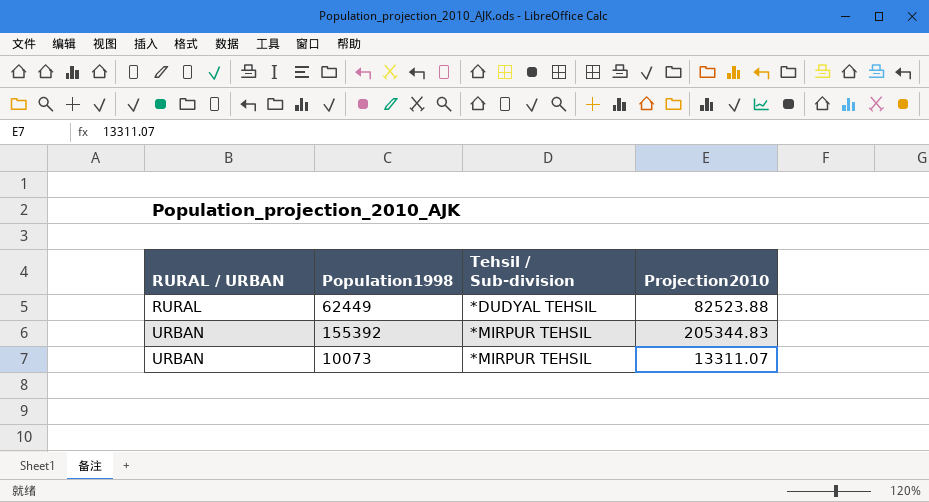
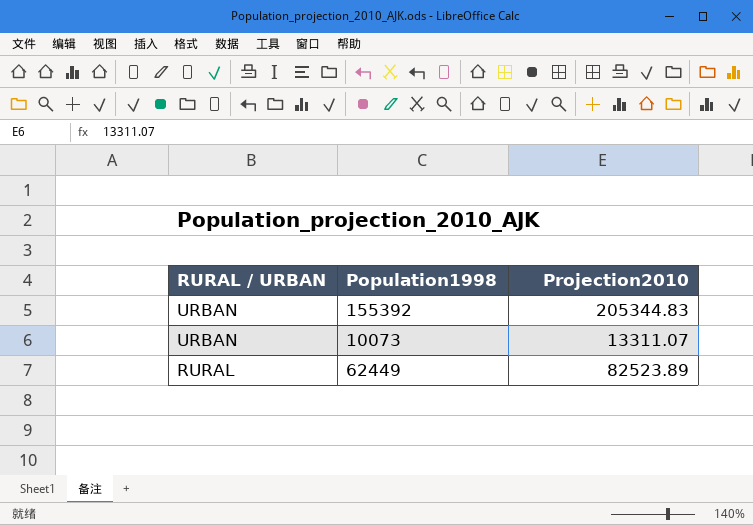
row order: RURAL / URBAN ascending -> RURAL / URBAN descending
column Tehsil / Sub-division | position: 3 -> none
62449 | Projection2010: 82523.88 -> 82523.89

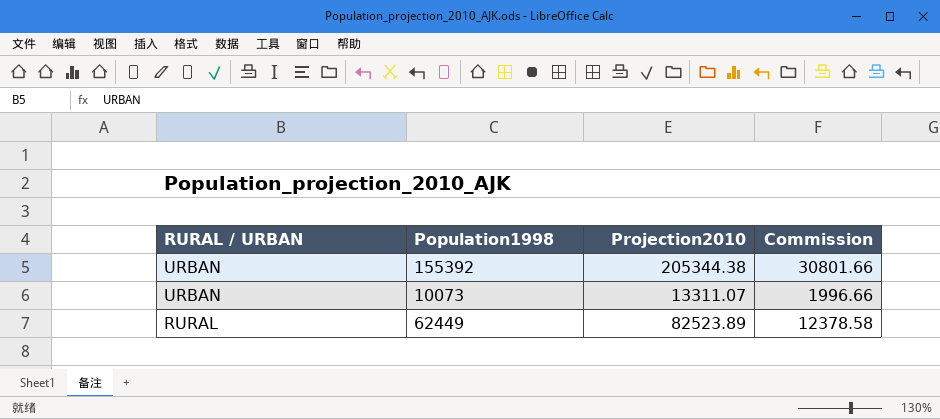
column Commission | formula: none -> [Projection2010] * 0.15
155392 | Projection2010: 205344.83 -> 205344.38

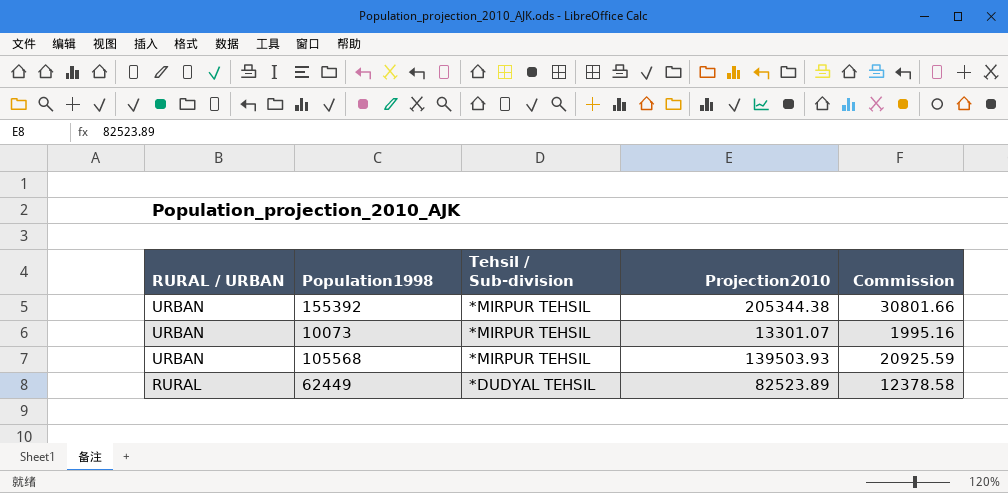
column Tehsil / Sub-division | position: none -> 3
10073 | Projection2010: 13311.07 -> 13301.07
10073 | Commission: 1996.66 -> 1995.16
row 105568: none -> URBAN | *MIRPUR TEHSIL | 139503.93 | 20925.59

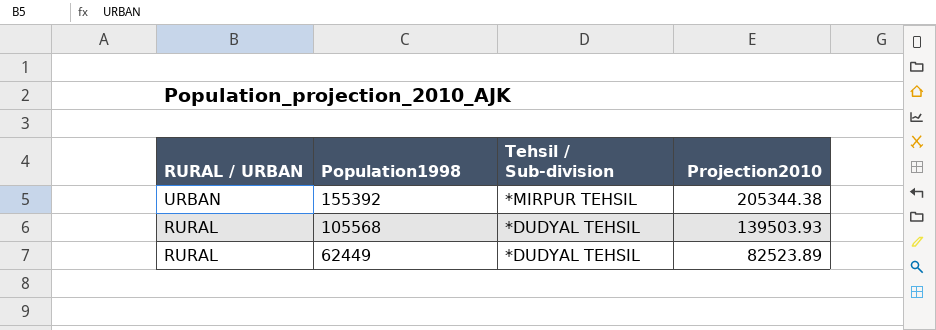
column Commission | formula: [Projection2010] * 0.15 -> none
row 10073: URBAN | *MIRPUR TEHSIL | 13301.07 | 1995.16 -> none
105568 | RURAL / URBAN: URBAN -> RURAL
105568 | Tehsil / Sub-division: *MIRPUR TEHSIL -> *DUDYAL TEHSIL

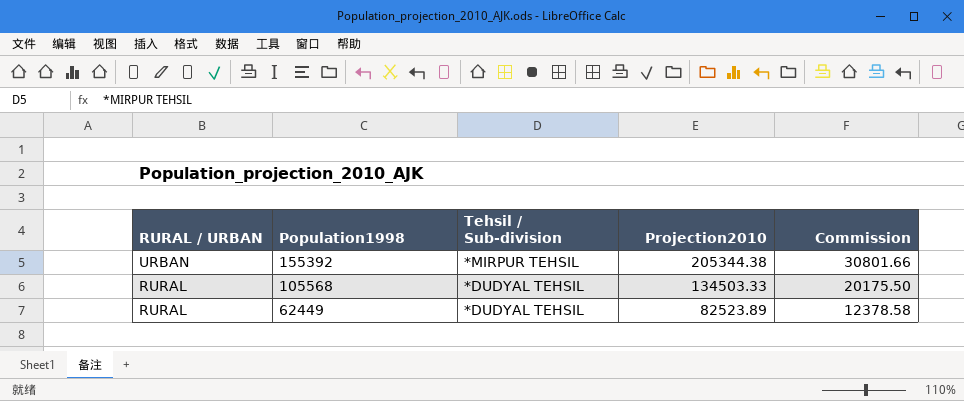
column Commission | formula: none -> [Projection2010] * 0.15
105568 | Projection2010: 139503.93 -> 134503.33

